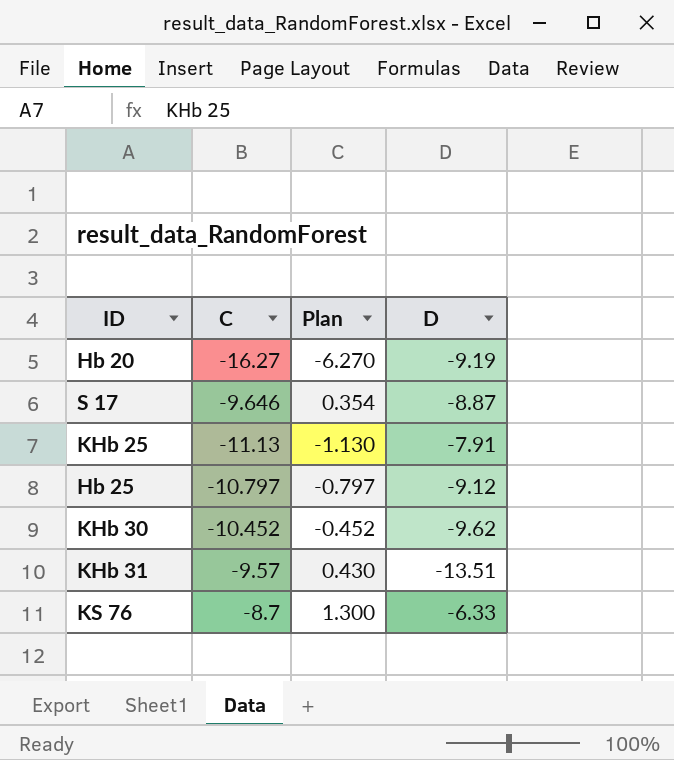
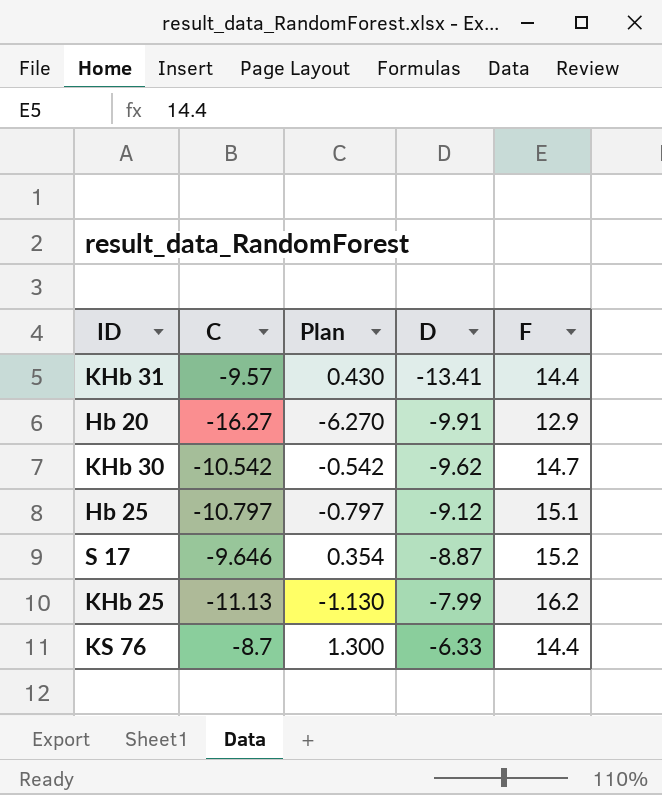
row order: none -> D ascending
column F | position: none -> 5
KHb 31 | D: -13.51 -> -13.41
Hb 20 | D: -9.19 -> -9.91
KHb 30 | C: -10.452 -> -10.542
KHb 30 | Plan: -0.452 -> -0.542
KHb 25 | D: -7.91 -> -7.99

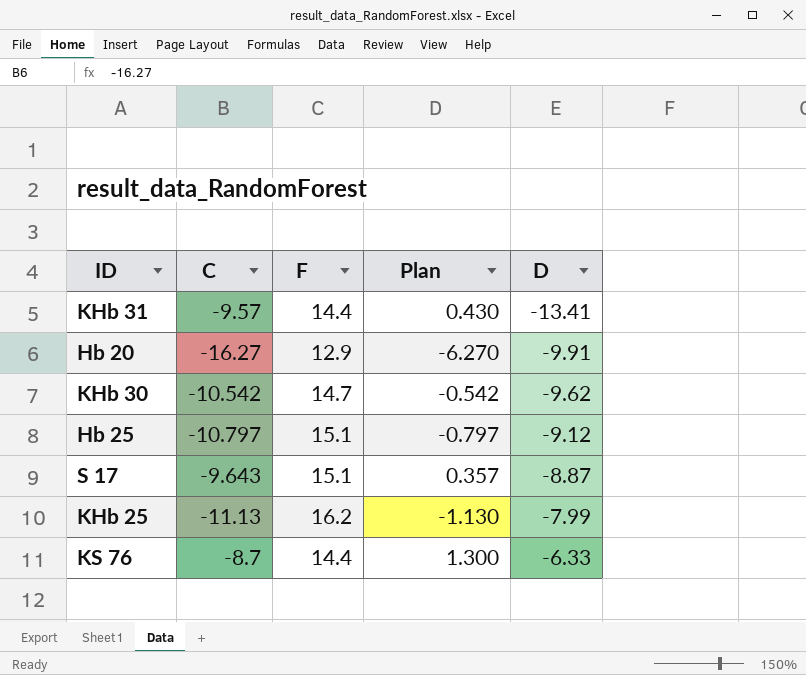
column F | position: 5 -> 3
S 17 | C: -9.646 -> -9.643
S 17 | F: 15.2 -> 15.1
S 17 | Plan: 0.354 -> 0.357

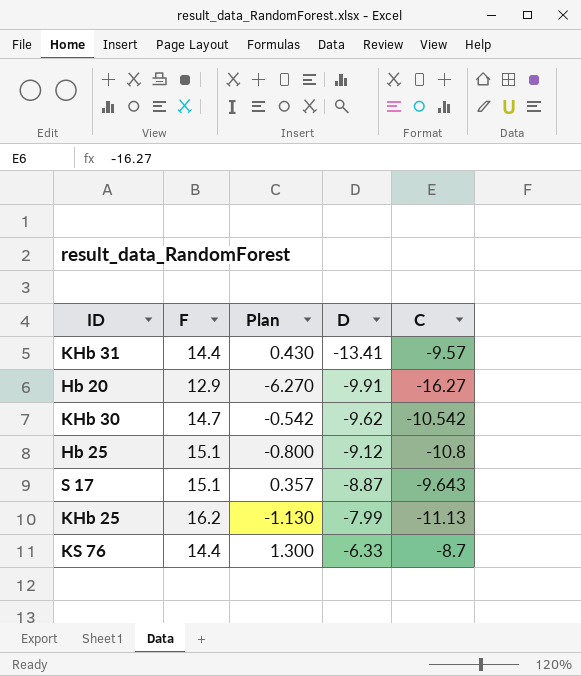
column C | position: 2 -> 5
Hb 25 | Plan: -0.797 -> -0.800
Hb 25 | C: -10.797 -> -10.8

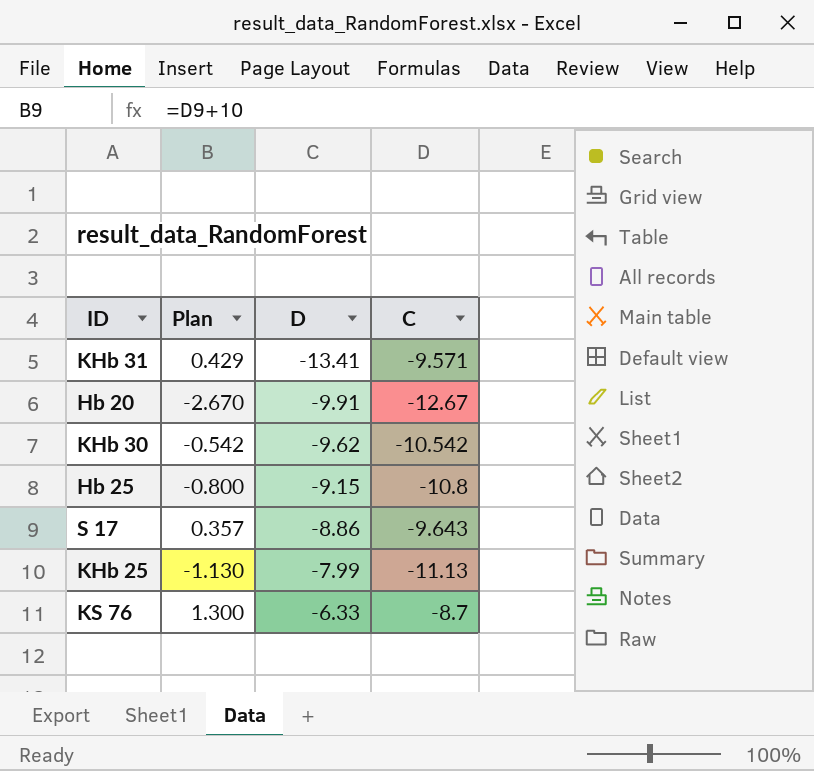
column F | position: 2 -> none
KHb 31 | Plan: 0.430 -> 0.429
KHb 31 | C: -9.57 -> -9.571
Hb 20 | Plan: -6.270 -> -2.670
Hb 20 | C: -16.27 -> -12.67
Hb 25 | D: -9.12 -> -9.15
S 17 | D: -8.87 -> -8.86

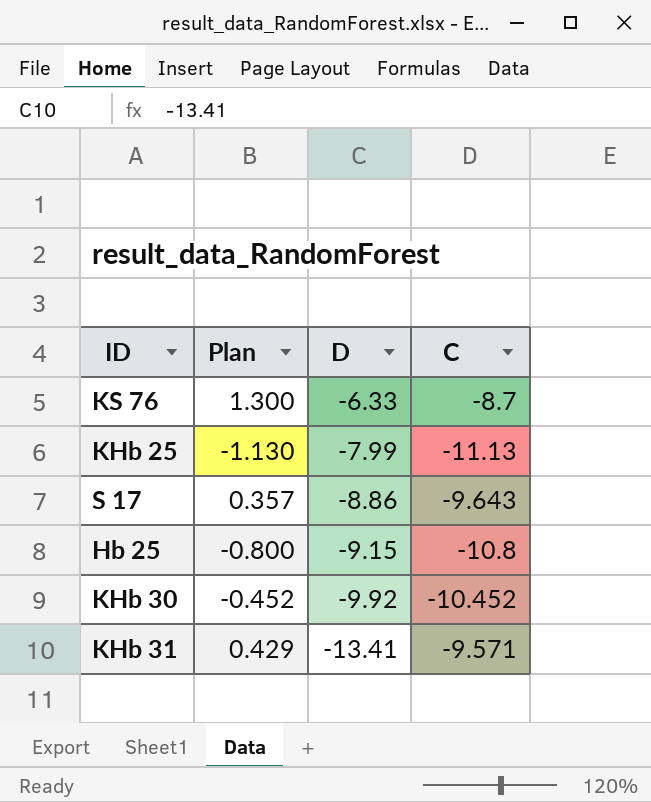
row order: D ascending -> D descending
row Hb 20: -2.670 | -9.91 | -12.67 -> none
KHb 30 | Plan: -0.542 -> -0.452
KHb 30 | D: -9.62 -> -9.92
KHb 30 | C: -10.542 -> -10.452

